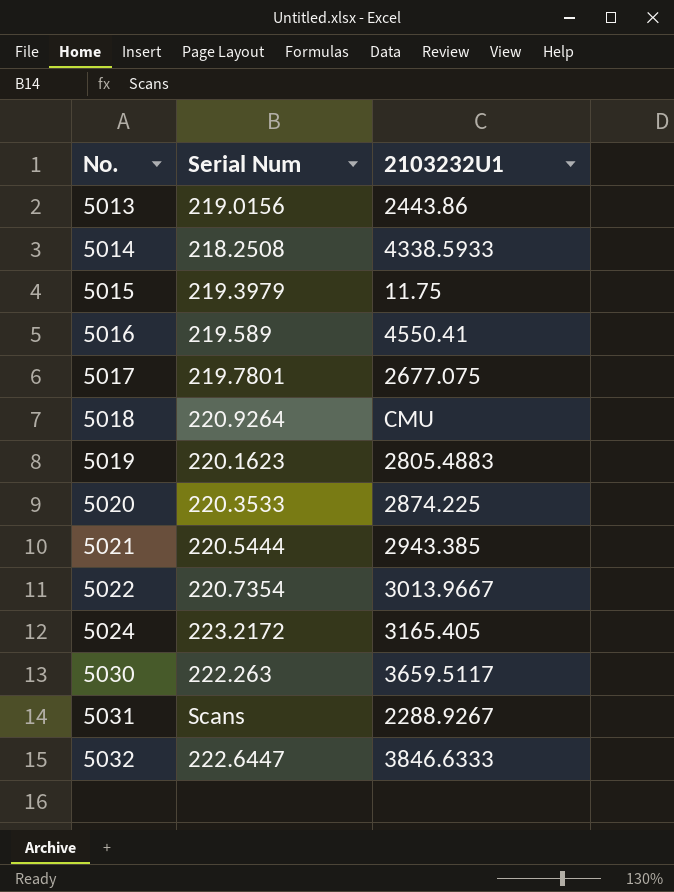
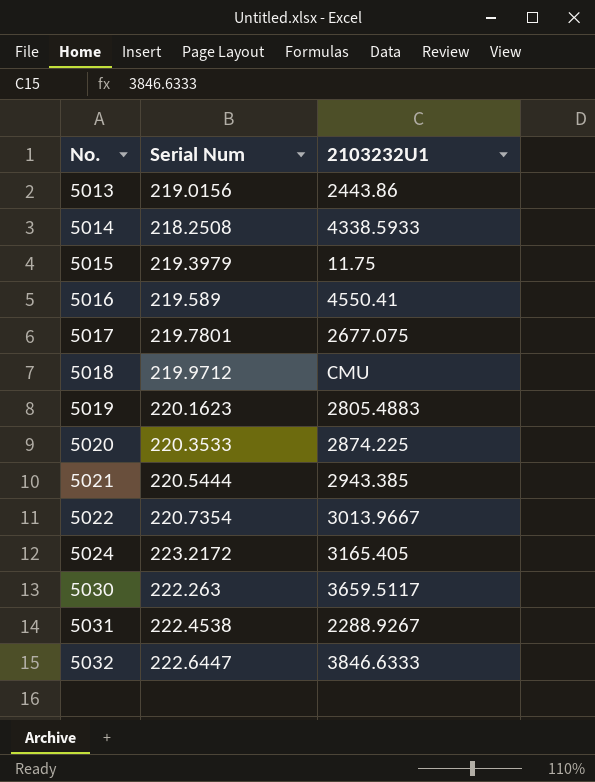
5018 | Serial Num: 220.9264 -> 219.9712
5031 | Serial Num: Scans -> 222.4538

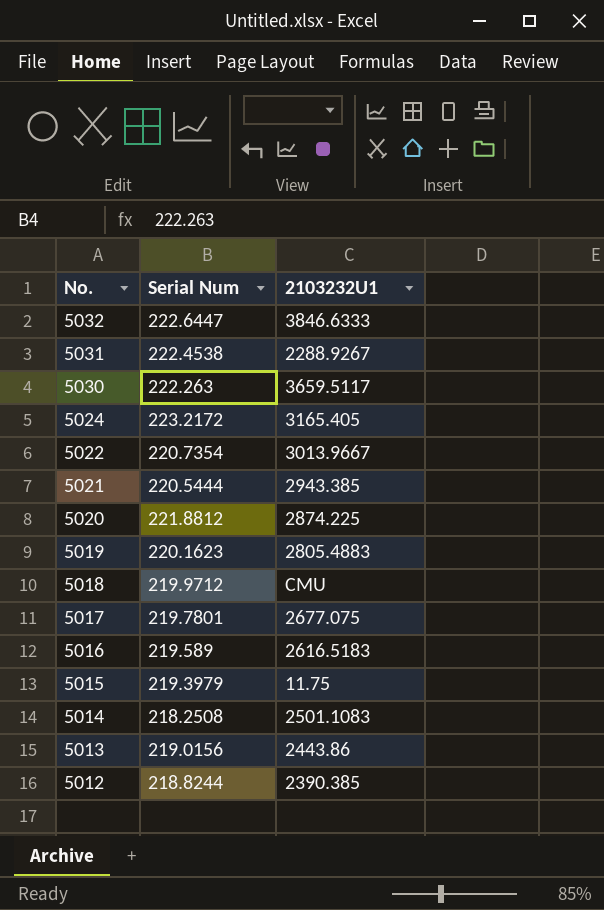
row order: No. ascending -> No. descending
5020 | Serial Num: 220.3533 -> 221.8812
5016 | 2103232U1: 4550.41 -> 2616.5183
5014 | 2103232U1: 4338.5933 -> 2501.1083
row 5012: none -> 218.8244 | 2390.385

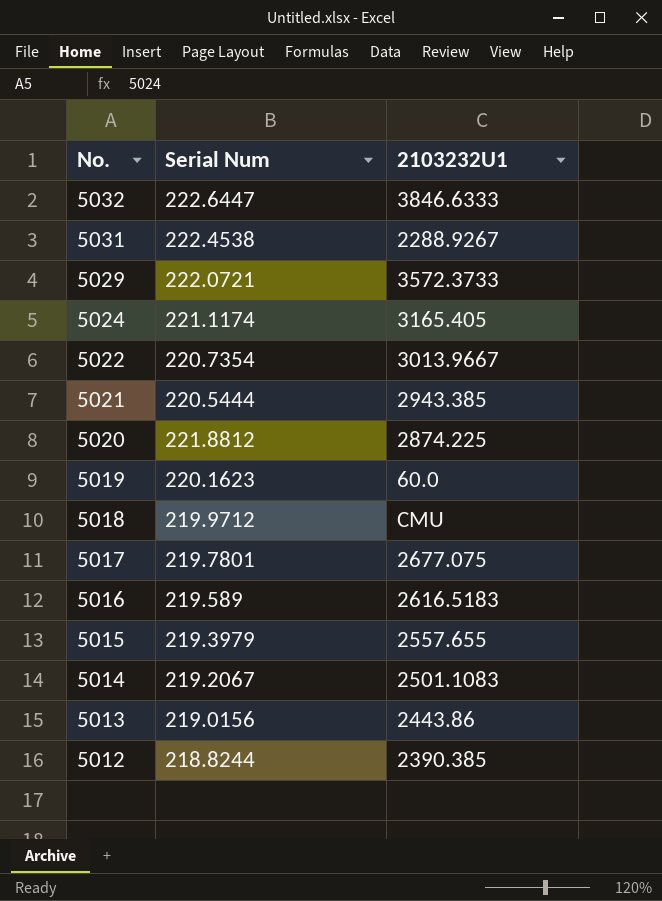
row 5030: 222.263 | 3659.5117 -> none
row 5029: none -> 222.0721 | 3572.3733
5024 | Serial Num: 223.2172 -> 221.1174
5019 | 2103232U1: 2805.4883 -> 60.0
5015 | 2103232U1: 11.75 -> 2557.655
5014 | Serial Num: 218.2508 -> 219.2067

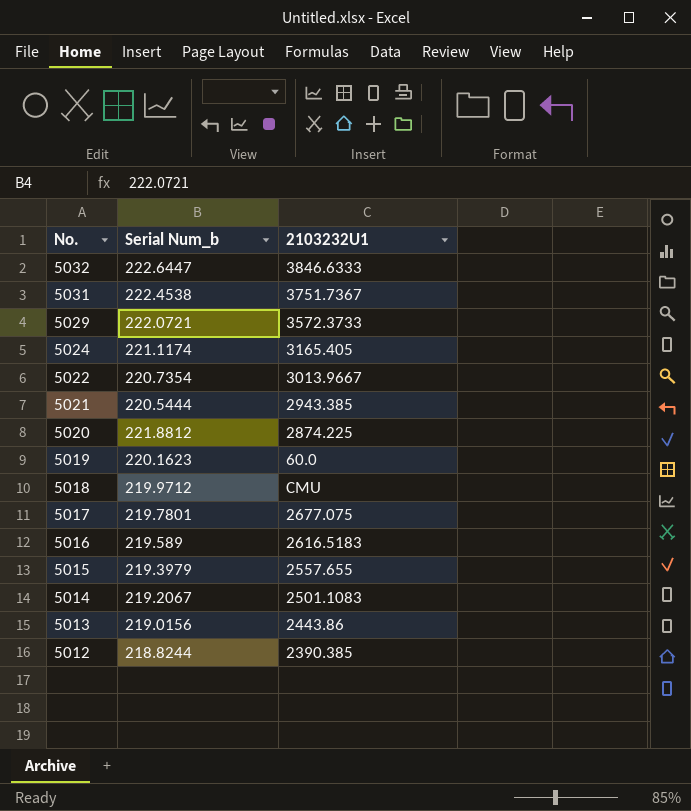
column name: Serial Num -> Serial Num_b
5031 | 2103232U1: 2288.9267 -> 3751.7367

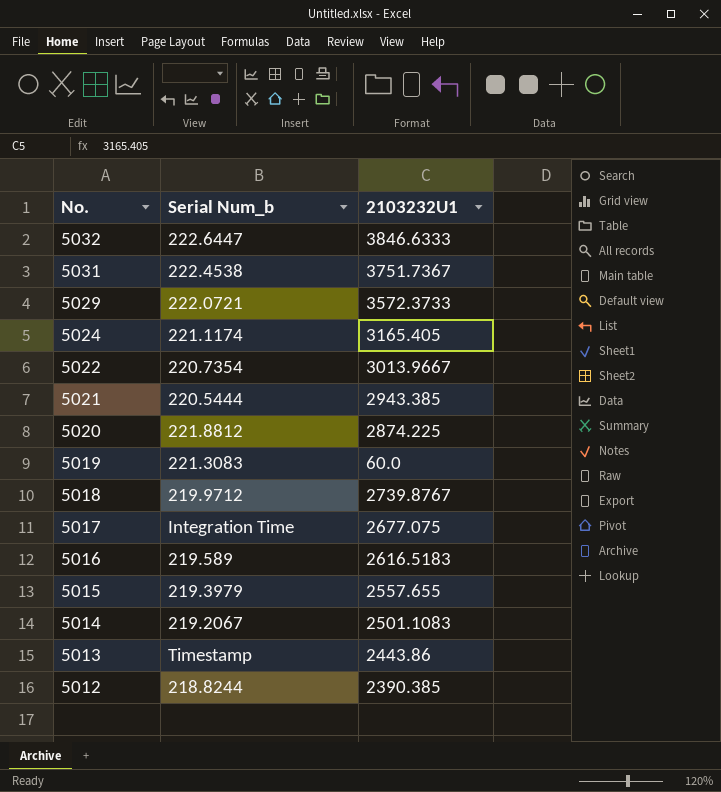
5019 | Serial Num_b: 220.1623 -> 221.3083
5018 | 2103232U1: CMU -> 2739.8767
5017 | Serial Num_b: 219.7801 -> Integration Time
5013 | Serial Num_b: 219.0156 -> Timestamp

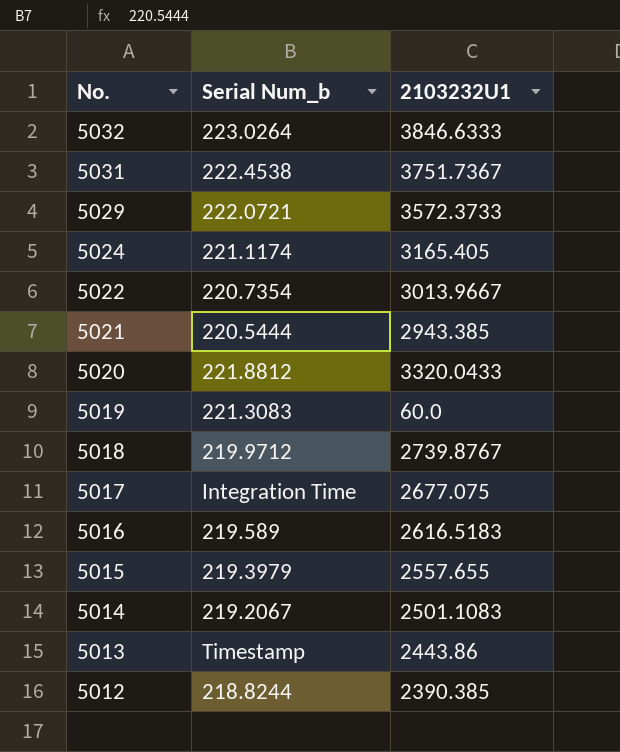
5032 | Serial Num_b: 222.6447 -> 223.0264
5020 | 2103232U1: 2874.225 -> 3320.0433

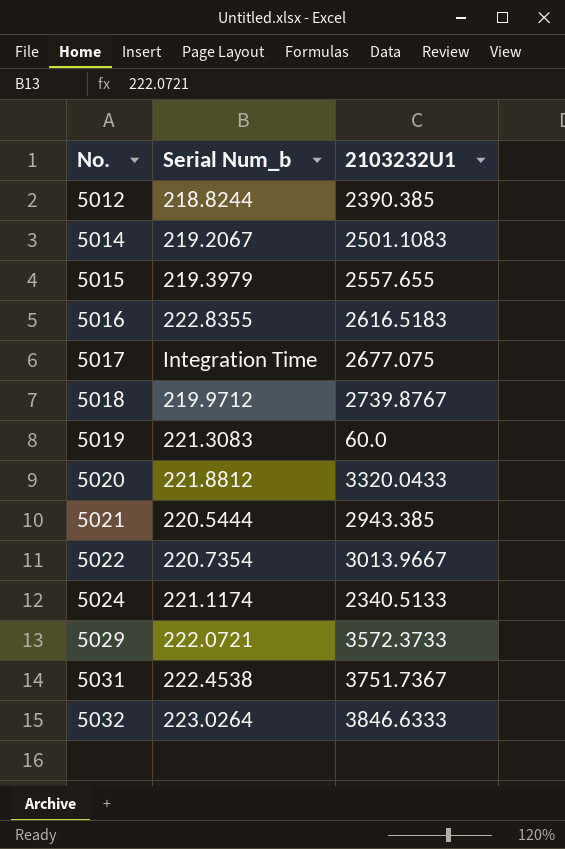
row order: No. descending -> No. ascending
row 5013: Timestamp | 2443.86 -> none
5016 | Serial Num_b: 219.589 -> 222.8355
5024 | 2103232U1: 3165.405 -> 2340.5133

